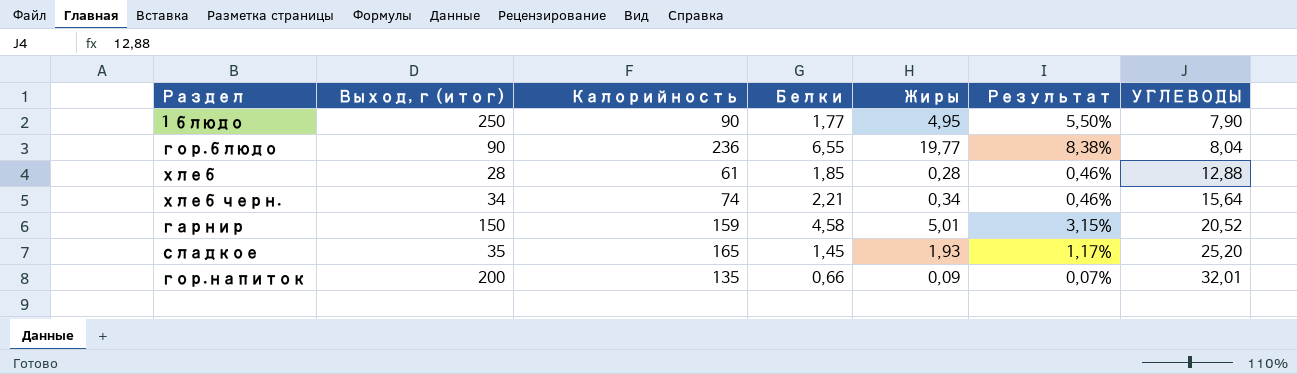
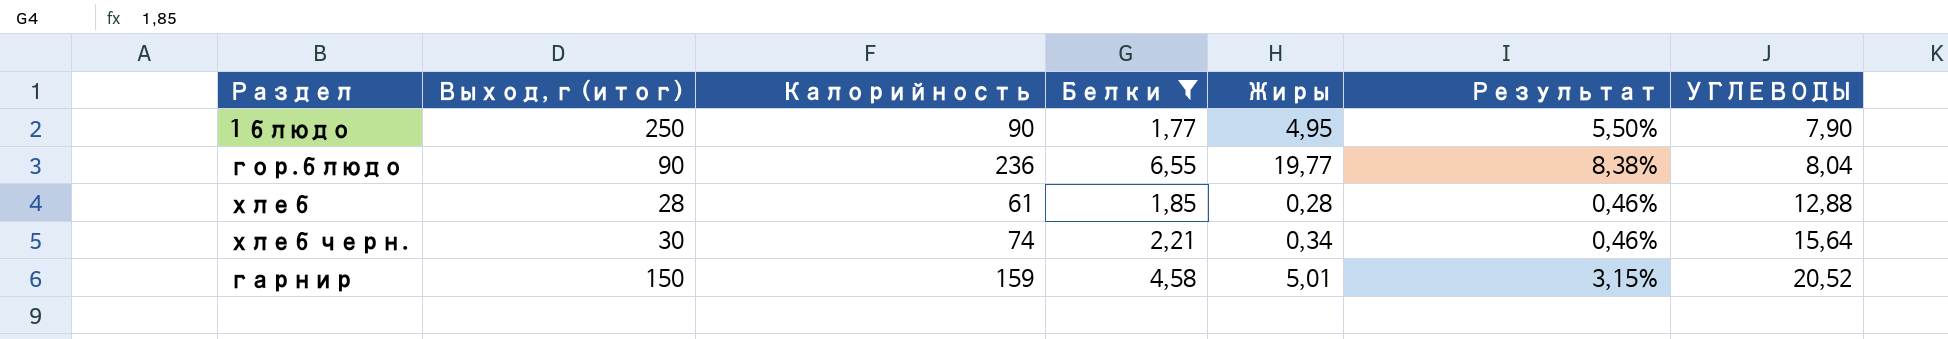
filter: none -> Белки >= 1,77
хлеб черн. | Выход, г (итог): 34 -> 30

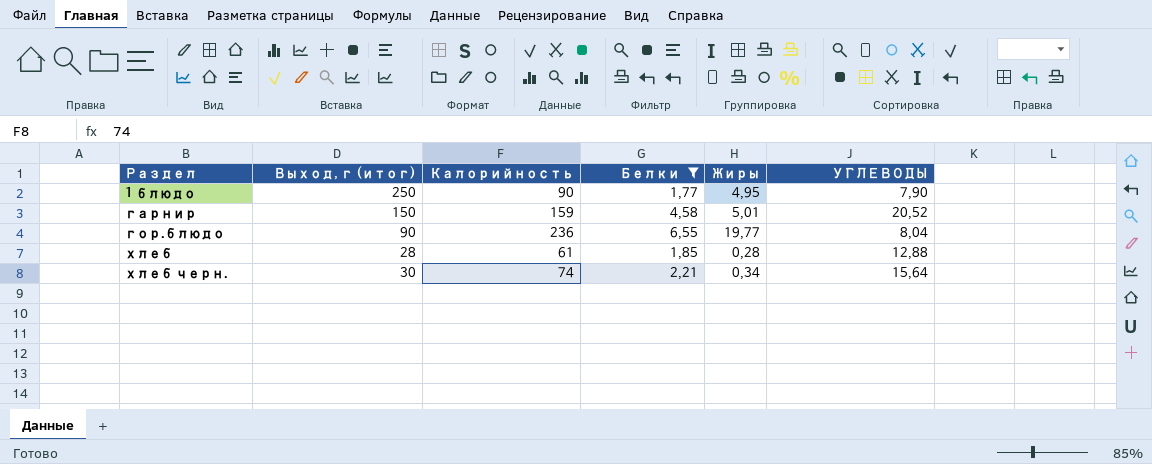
row order: УГЛЕВОДЫ ascending -> Раздел ascending
column Результат | formula: [Жиры] / [Калорийность] -> none

